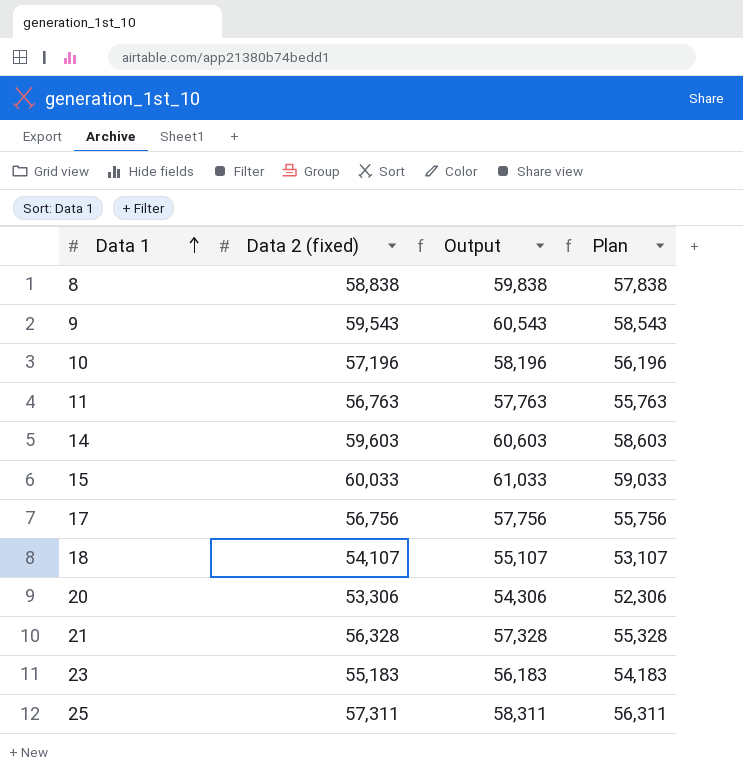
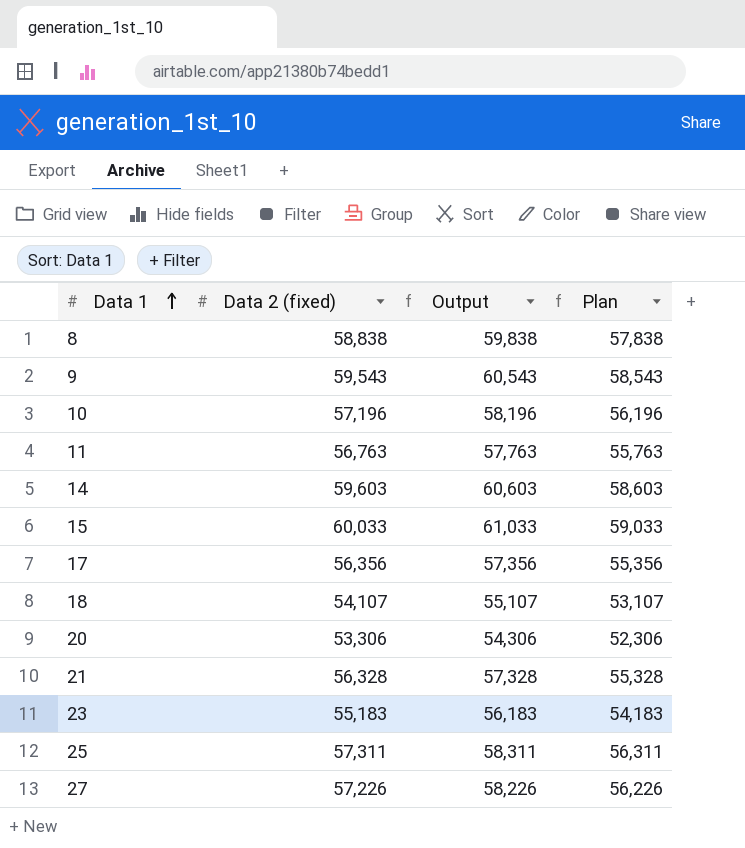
17 | Data 2 (fixed): 56,756 -> 56,356
17 | Output: 57,756 -> 57,356
17 | Plan: 55,756 -> 55,356
row 27: none -> 57,226 | 58,226 | 56,226

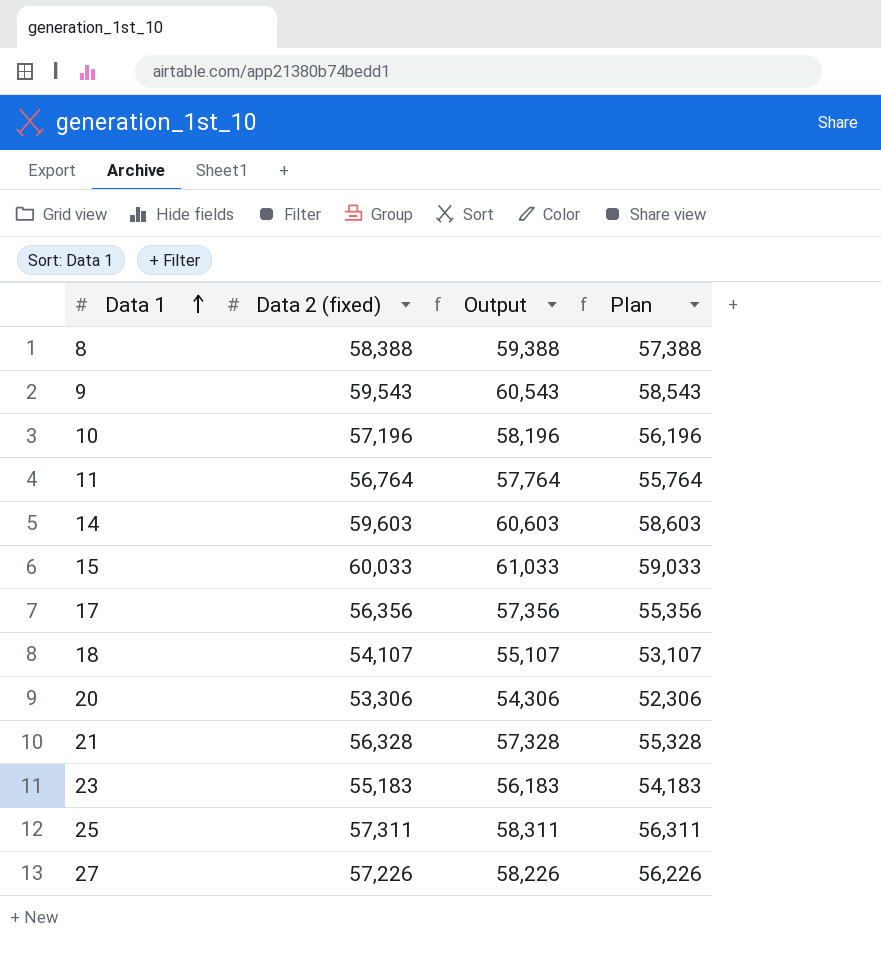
8 | Data 2 (fixed): 58,838 -> 58,388
8 | Output: 59,838 -> 59,388
8 | Plan: 57,838 -> 57,388
11 | Data 2 (fixed): 56,763 -> 56,764
11 | Output: 57,763 -> 57,764
11 | Plan: 55,763 -> 55,764

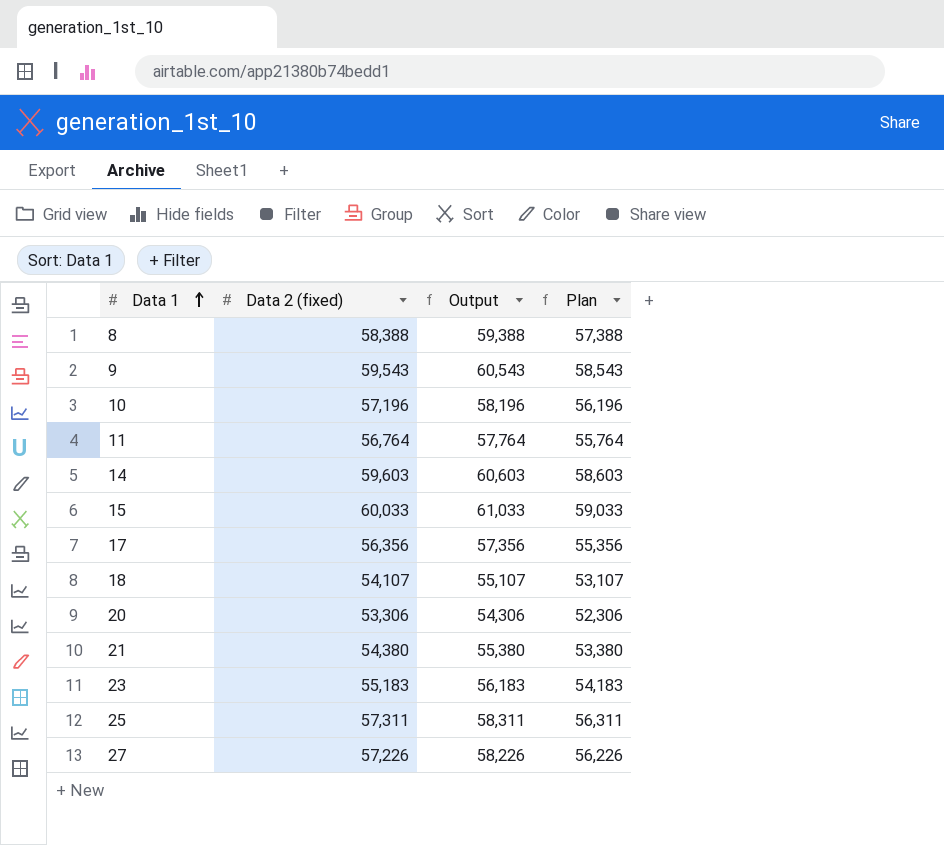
21 | Data 2 (fixed): 56,328 -> 54,380
21 | Output: 57,328 -> 55,380
21 | Plan: 55,328 -> 53,380

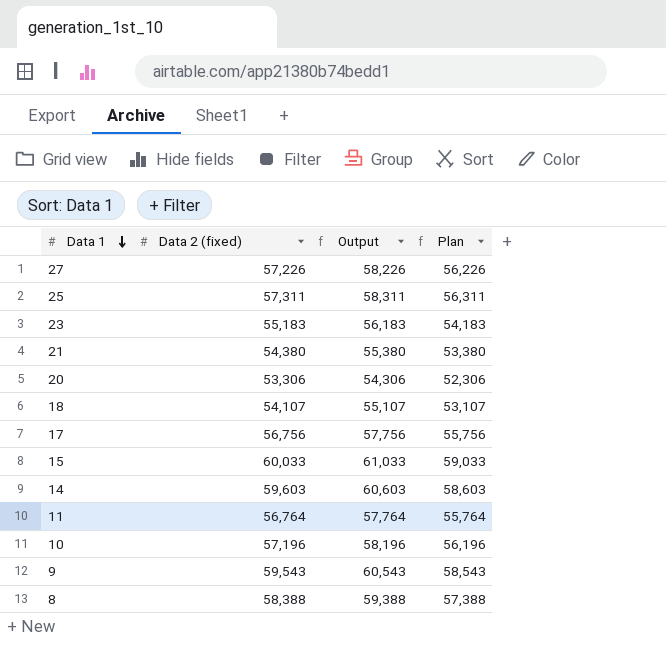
row order: Data 1 ascending -> Data 1 descending
17 | Data 2 (fixed): 56,356 -> 56,756
17 | Output: 57,356 -> 57,756
17 | Plan: 55,356 -> 55,756

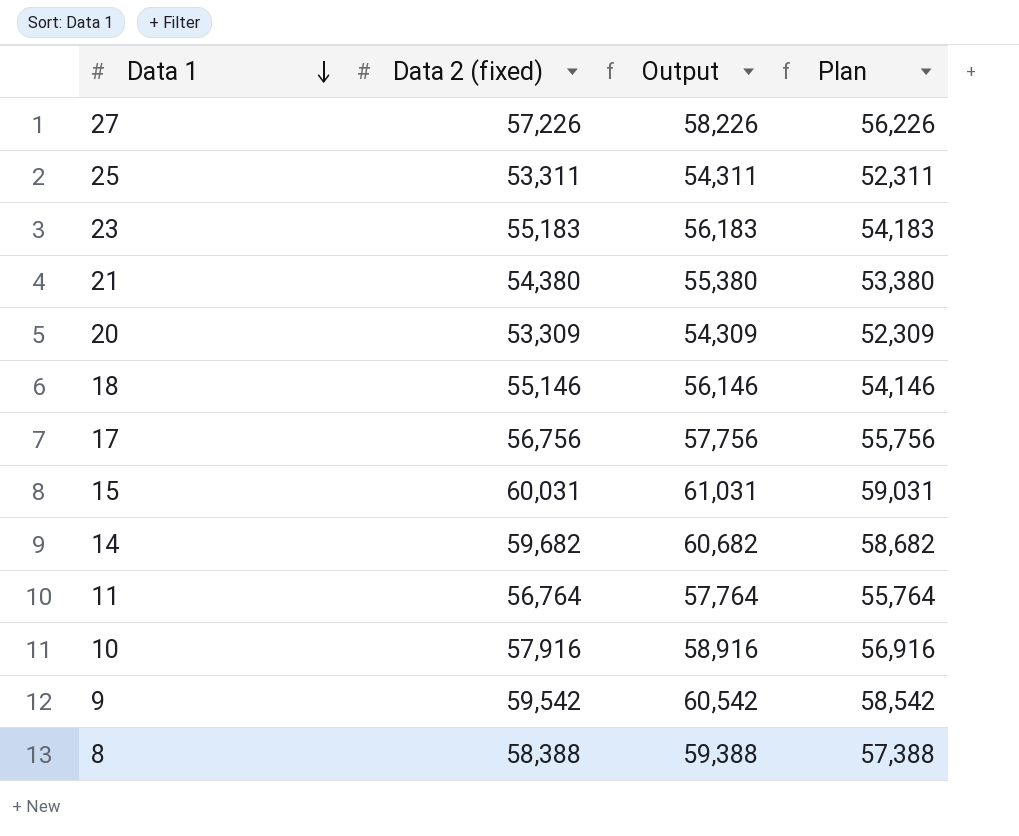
25 | Data 2 (fixed): 57,311 -> 53,311
25 | Output: 58,311 -> 54,311
25 | Plan: 56,311 -> 52,311
20 | Data 2 (fixed): 53,306 -> 53,309
20 | Output: 54,306 -> 54,309
20 | Plan: 52,306 -> 52,309
18 | Data 2 (fixed): 54,107 -> 55,146
18 | Output: 55,107 -> 56,146
18 | Plan: 53,107 -> 54,146
15 | Data 2 (fixed): 60,033 -> 60,031
15 | Output: 61,033 -> 61,031
15 | Plan: 59,033 -> 59,031
14 | Data 2 (fixed): 59,603 -> 59,682
14 | Output: 60,603 -> 60,682
14 | Plan: 58,603 -> 58,682
10 | Data 2 (fixed): 57,196 -> 57,916
10 | Output: 58,196 -> 58,916
10 | Plan: 56,196 -> 56,916
9 | Data 2 (fixed): 59,543 -> 59,542
9 | Output: 60,543 -> 60,542
9 | Plan: 58,543 -> 58,542

